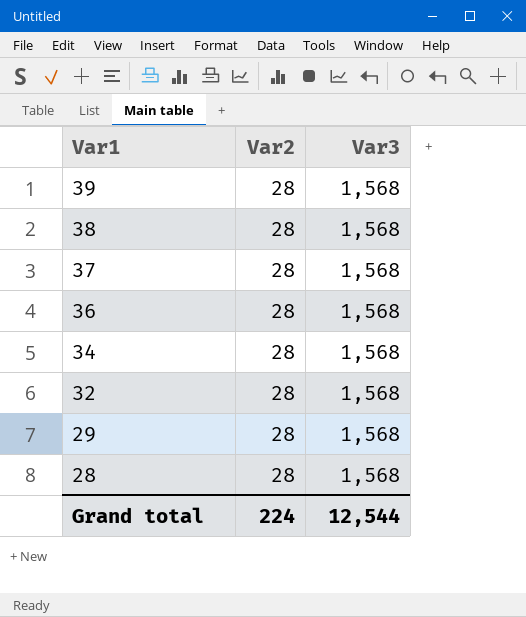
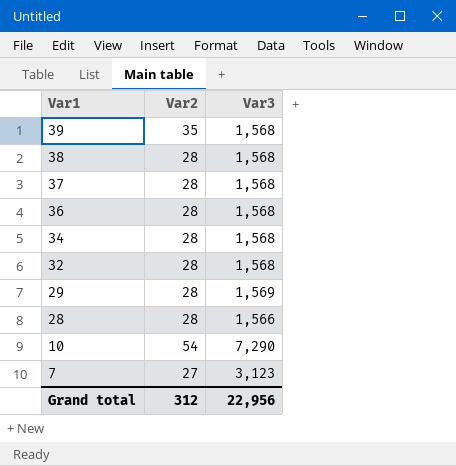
39 | Var2: 28 -> 35
29 | Var3: 1,568 -> 1,569
28 | Var3: 1,568 -> 1,566
row 10: none -> 54 | 7,290
row 7: none -> 27 | 3,123
Grand total | Var2: 224 -> 312
Grand total | Var3: 12,544 -> 22,956

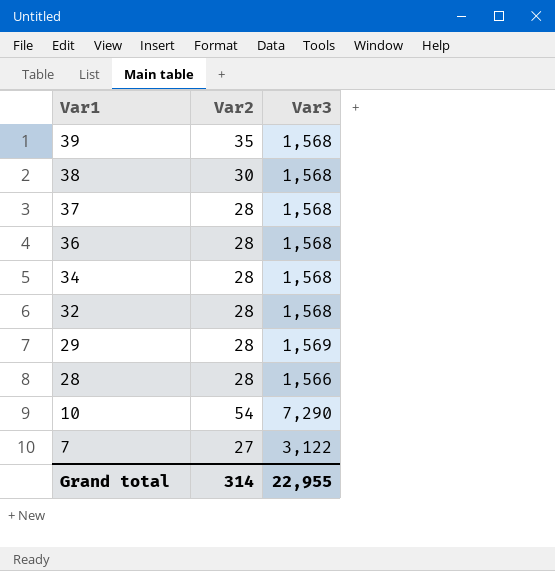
38 | Var2: 28 -> 30
7 | Var3: 3,123 -> 3,122
Grand total | Var2: 312 -> 314
Grand total | Var3: 22,956 -> 22,955

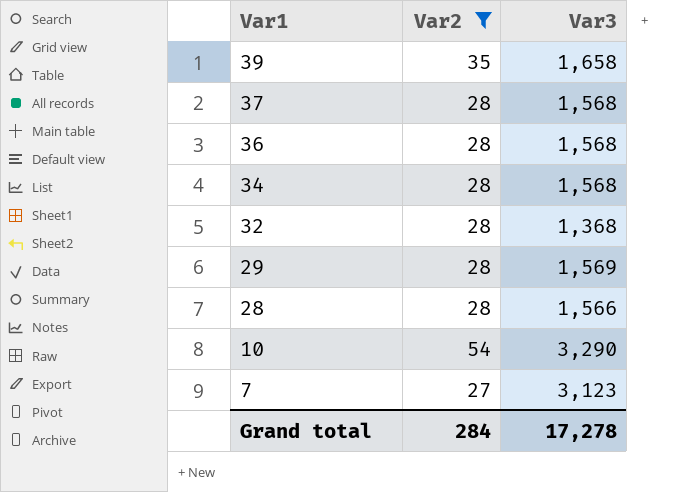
filter: none -> Var2 != 30
39 | Var3: 1,568 -> 1,658
32 | Var3: 1,568 -> 1,368
10 | Var3: 7,290 -> 3,290
7 | Var3: 3,122 -> 3,123
Grand total | Var2: 314 -> 284
Grand total | Var3: 22,955 -> 17,278

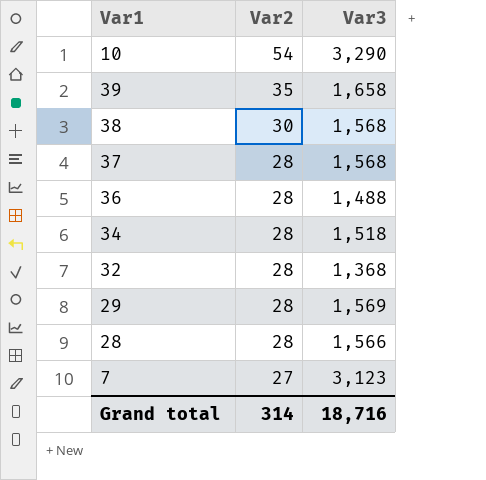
filter: Var2 != 30 -> none
row order: Var1 descending -> Var2 descending
36 | Var3: 1,568 -> 1,488
34 | Var3: 1,568 -> 1,518
Grand total | Var2: 284 -> 314
Grand total | Var3: 17,278 -> 18,716

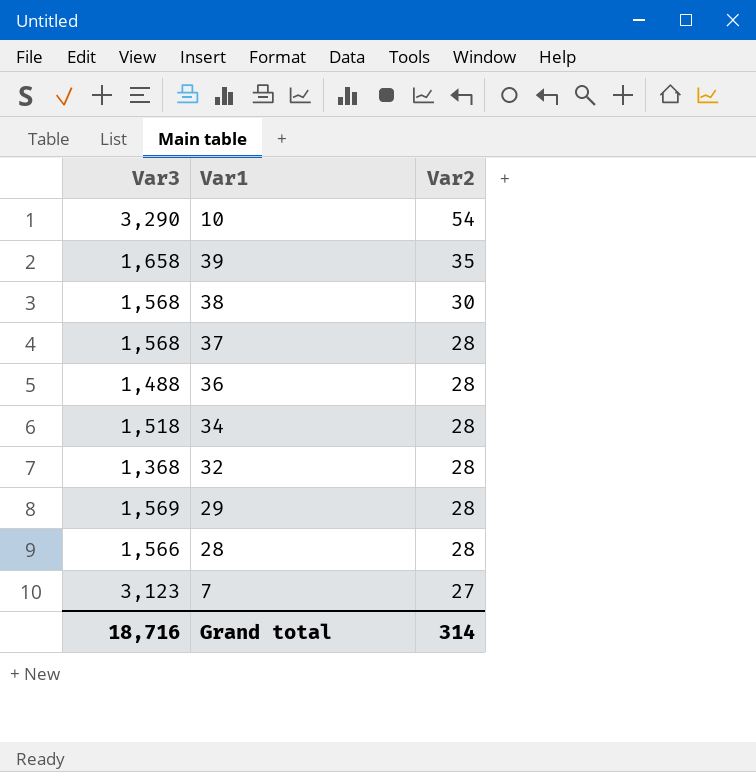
column Var3 | position: 3 -> 1

